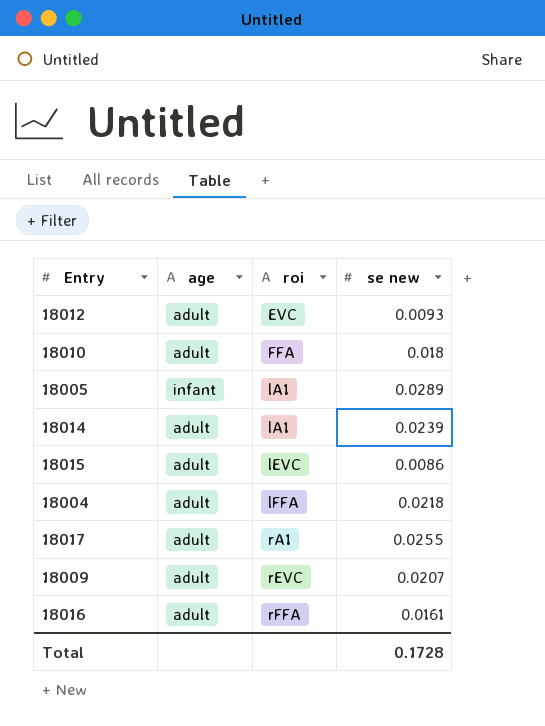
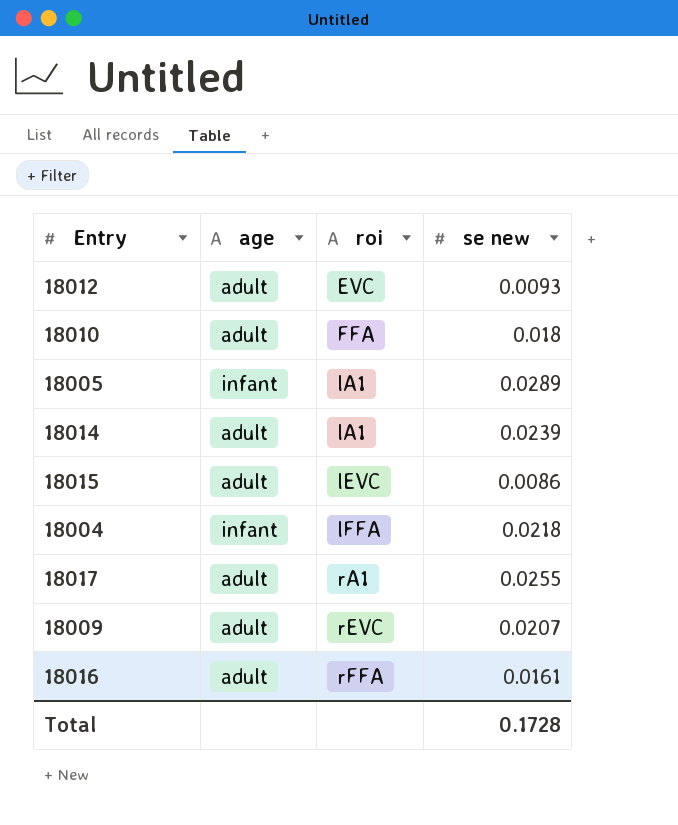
18004 | age: adult -> infant

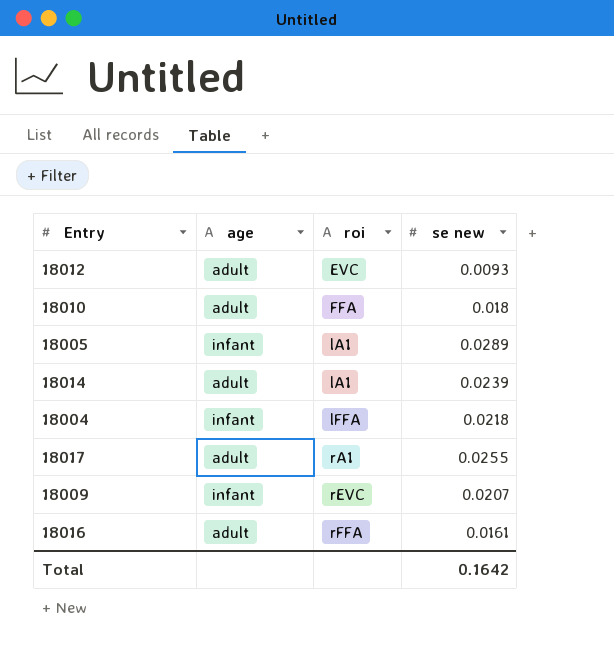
row 18015: adult | lEVC | 0.0086 -> none
18009 | age: adult -> infant
Total | se new: 0.1728 -> 0.1642

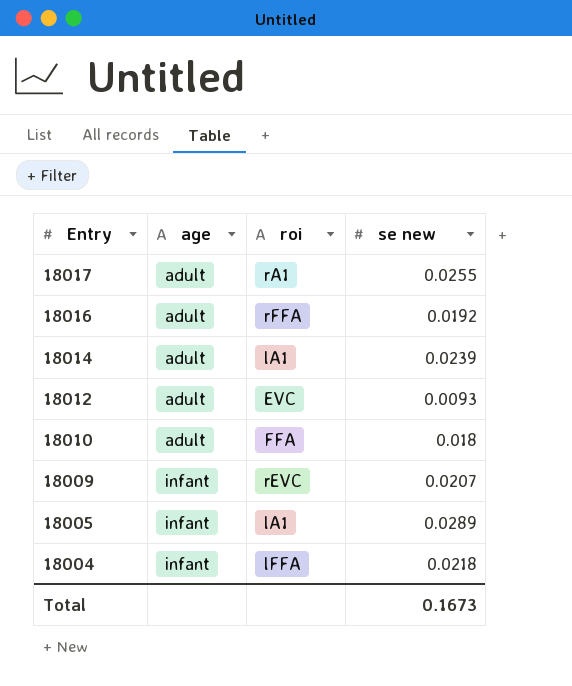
row order: roi ascending -> Entry descending
18016 | se new: 0.0161 -> 0.0192
Total | se new: 0.1642 -> 0.1673

